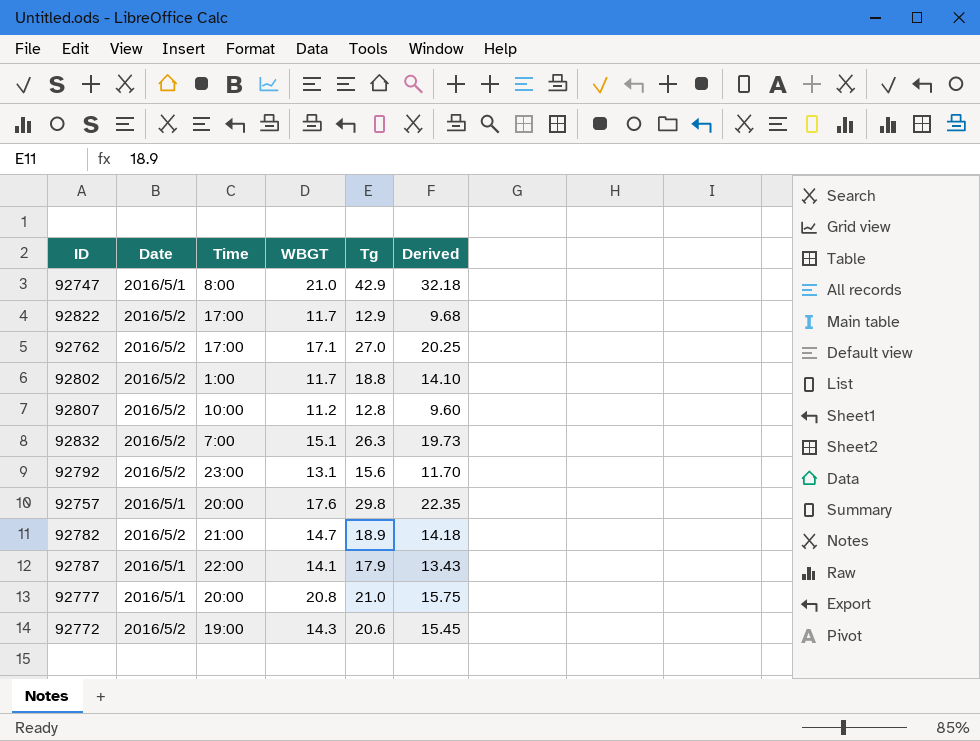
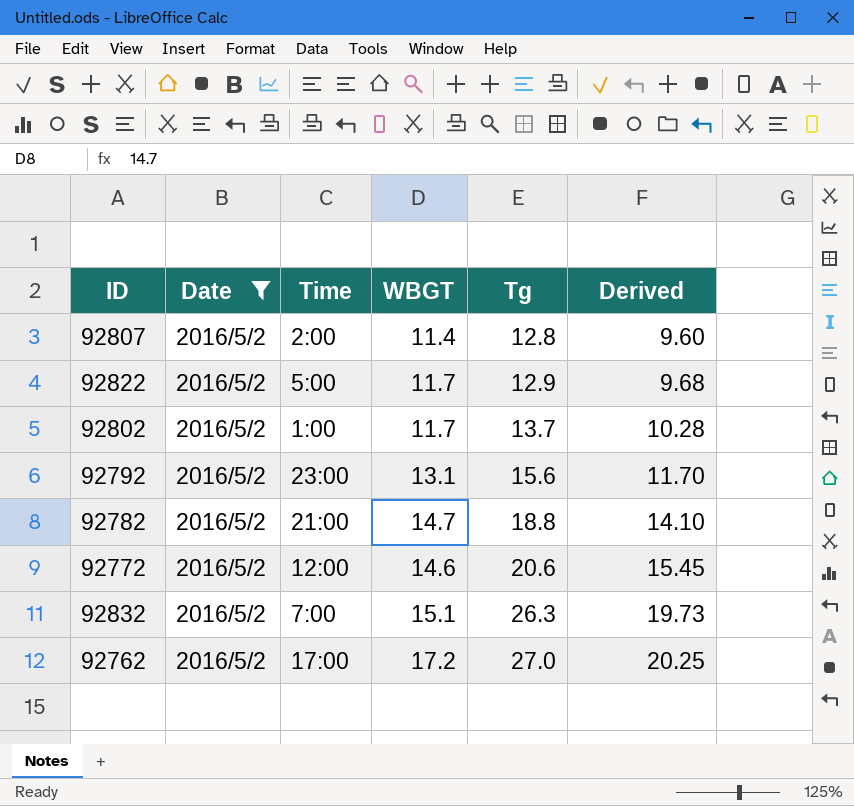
filter: none -> Date = 2016/5/2
row order: none -> Tg ascending
92807 | Time: 10:00 -> 2:00
92807 | WBGT: 11.2 -> 11.4
92822 | Time: 17:00 -> 5:00
92802 | Tg: 18.8 -> 13.7
92802 | Derived: 14.10 -> 10.28
92782 | Tg: 18.9 -> 18.8
92782 | Derived: 14.18 -> 14.10
92772 | Time: 19:00 -> 12:00
92772 | WBGT: 14.3 -> 14.6
92762 | WBGT: 17.1 -> 17.2

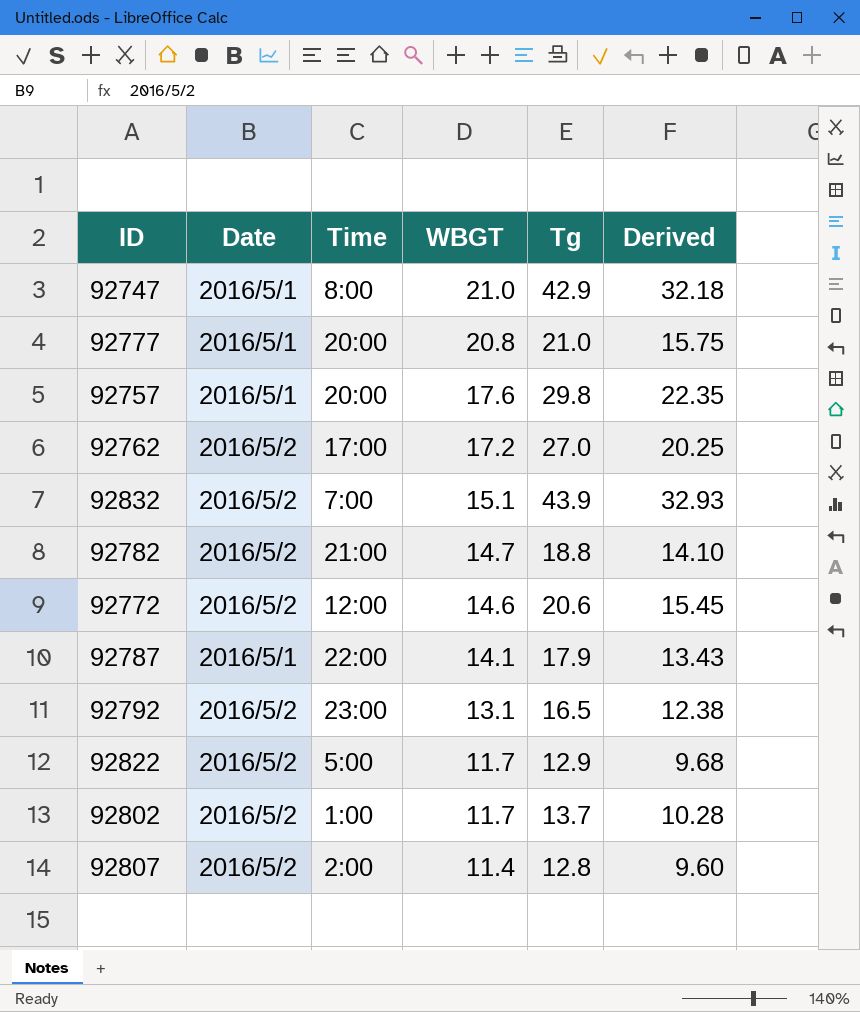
filter: Date = 2016/5/2 -> none
row order: Tg ascending -> WBGT descending
92832 | Tg: 26.3 -> 43.9
92832 | Derived: 19.73 -> 32.93
92792 | Tg: 15.6 -> 16.5
92792 | Derived: 11.70 -> 12.38

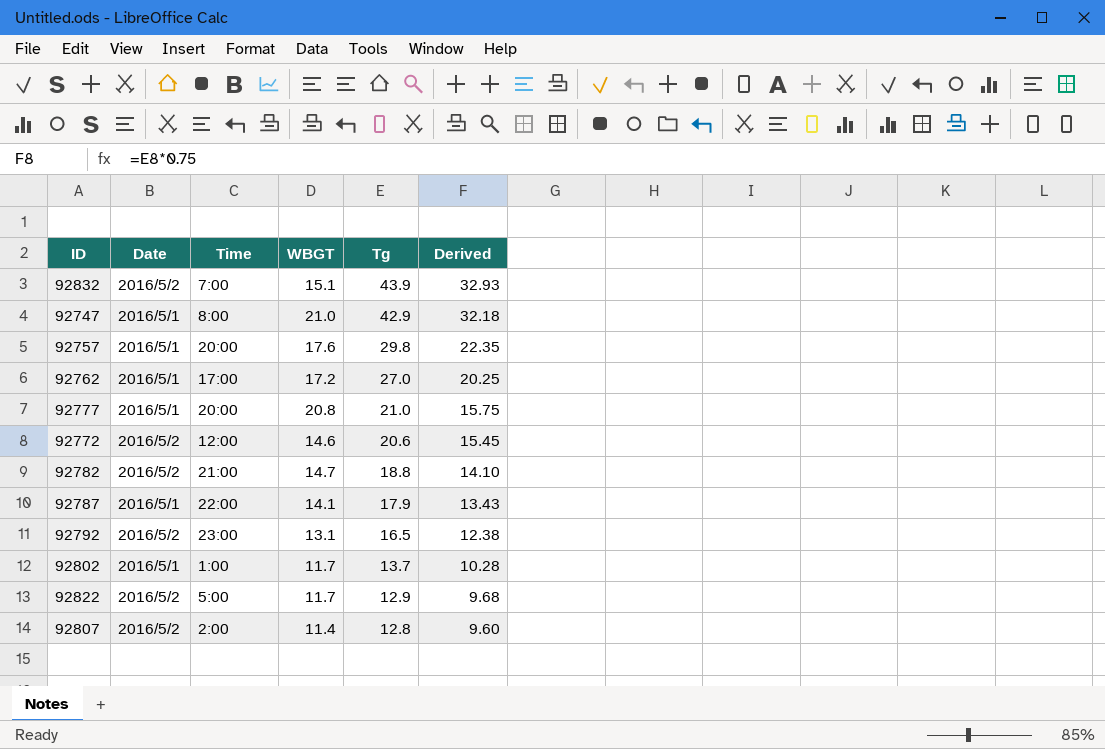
row order: WBGT descending -> Tg descending
92762 | Date: 2016/5/2 -> 2016/5/1
92802 | Date: 2016/5/2 -> 2016/5/1

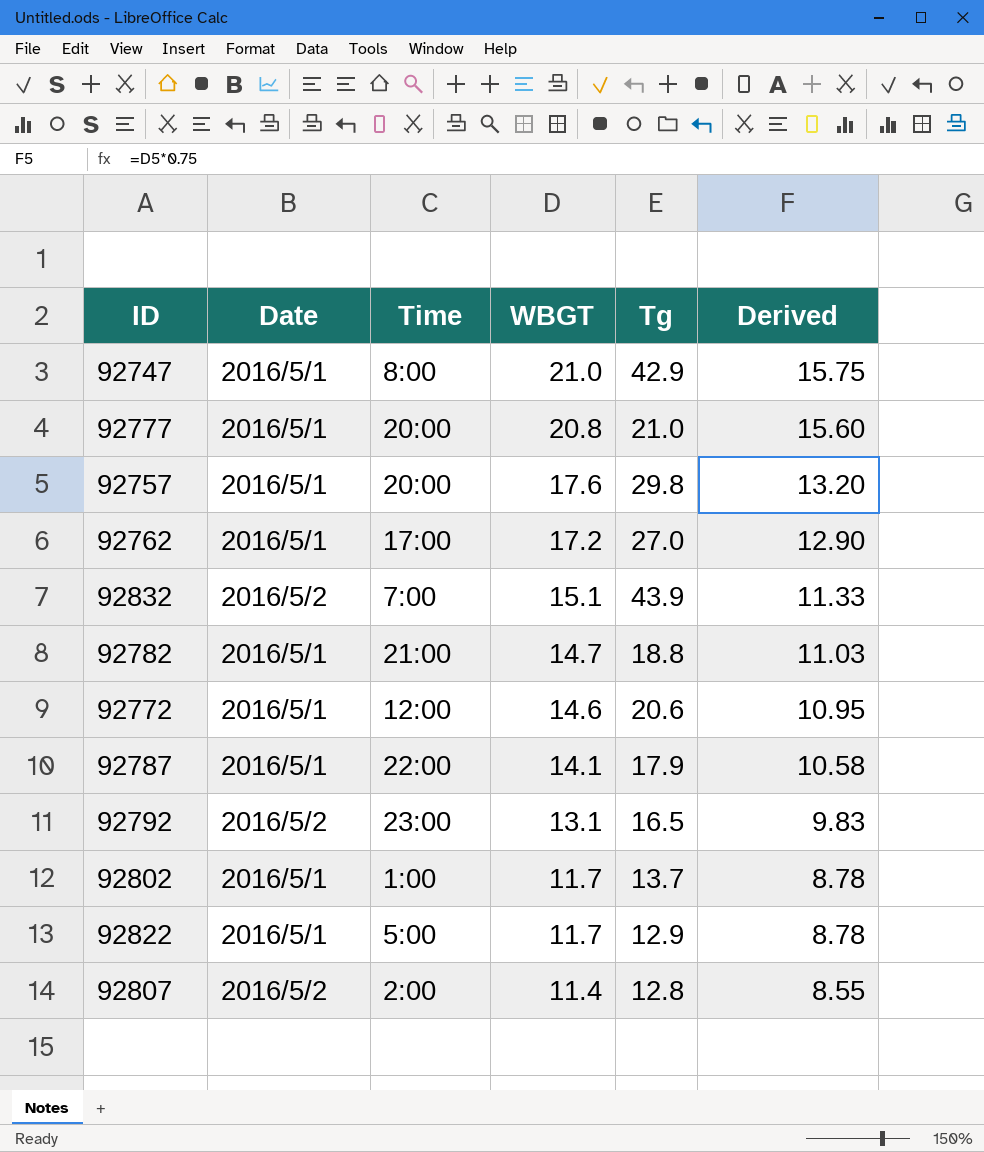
row order: Tg descending -> WBGT descending
column Derived | formula: [Tg] * 0.75 -> [WBGT] * 0.75
92782 | Date: 2016/5/2 -> 2016/5/1
92772 | Date: 2016/5/2 -> 2016/5/1
92822 | Date: 2016/5/2 -> 2016/5/1

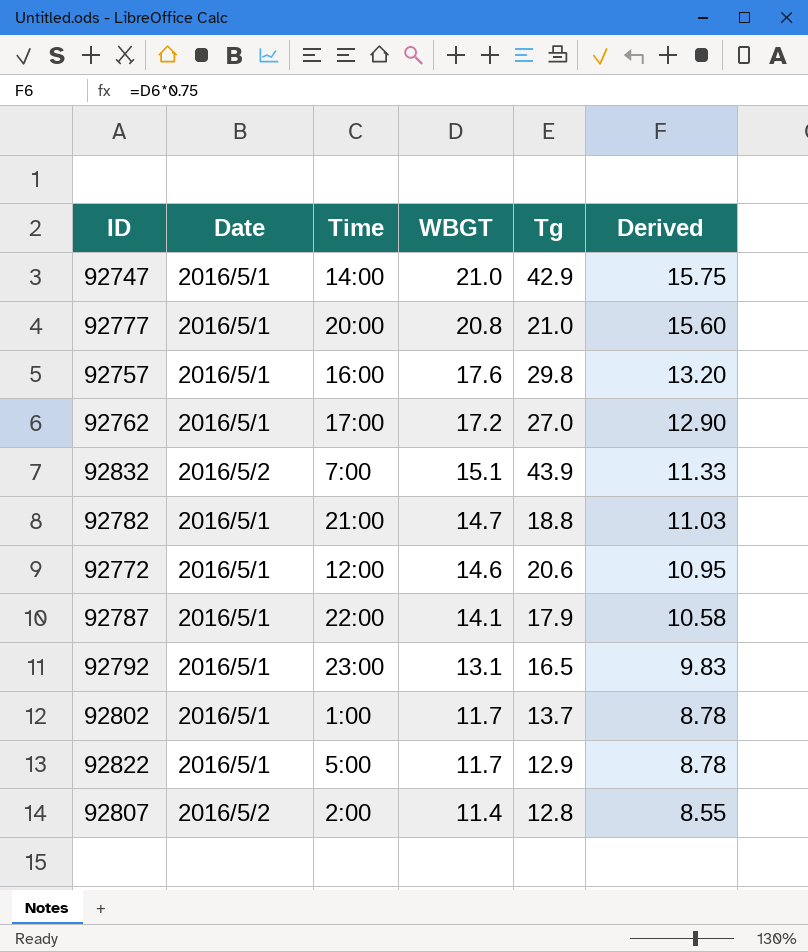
92747 | Time: 8:00 -> 14:00
92757 | Time: 20:00 -> 16:00
92792 | Date: 2016/5/2 -> 2016/5/1

